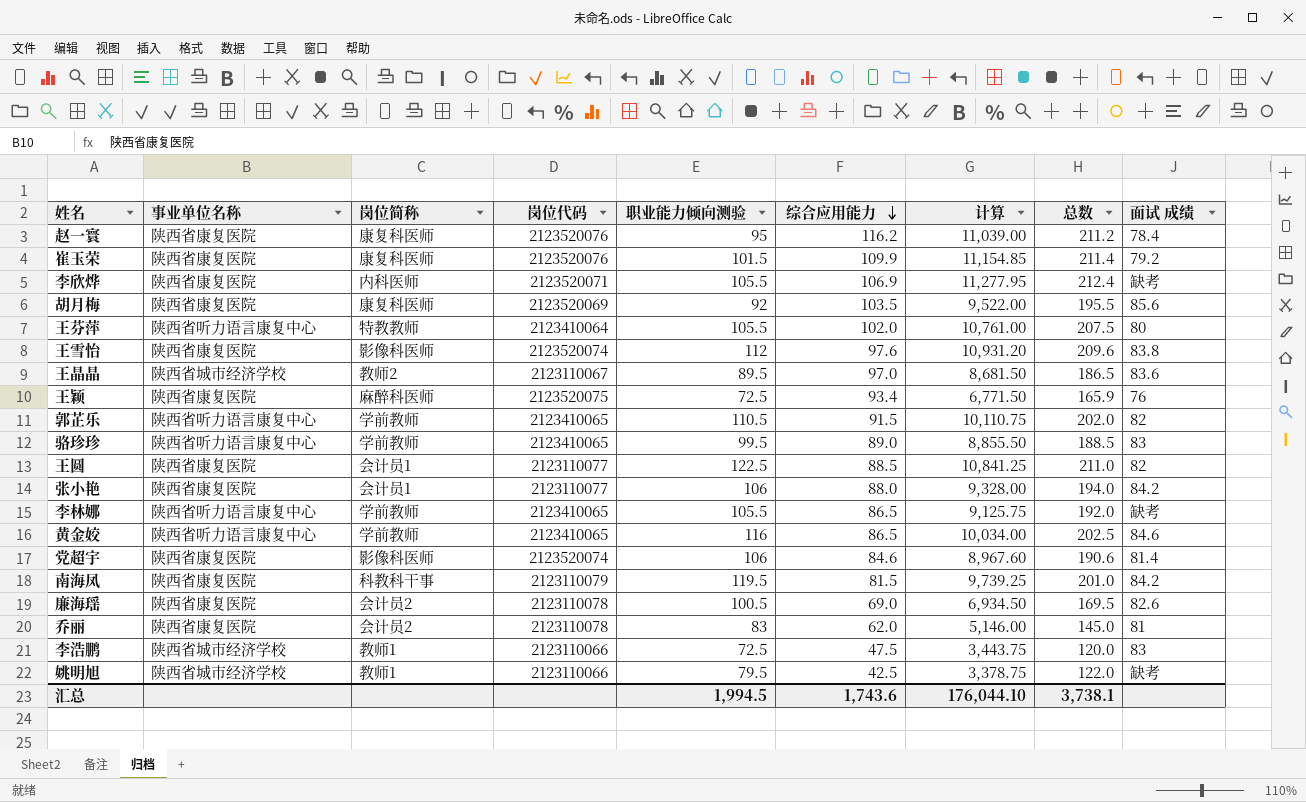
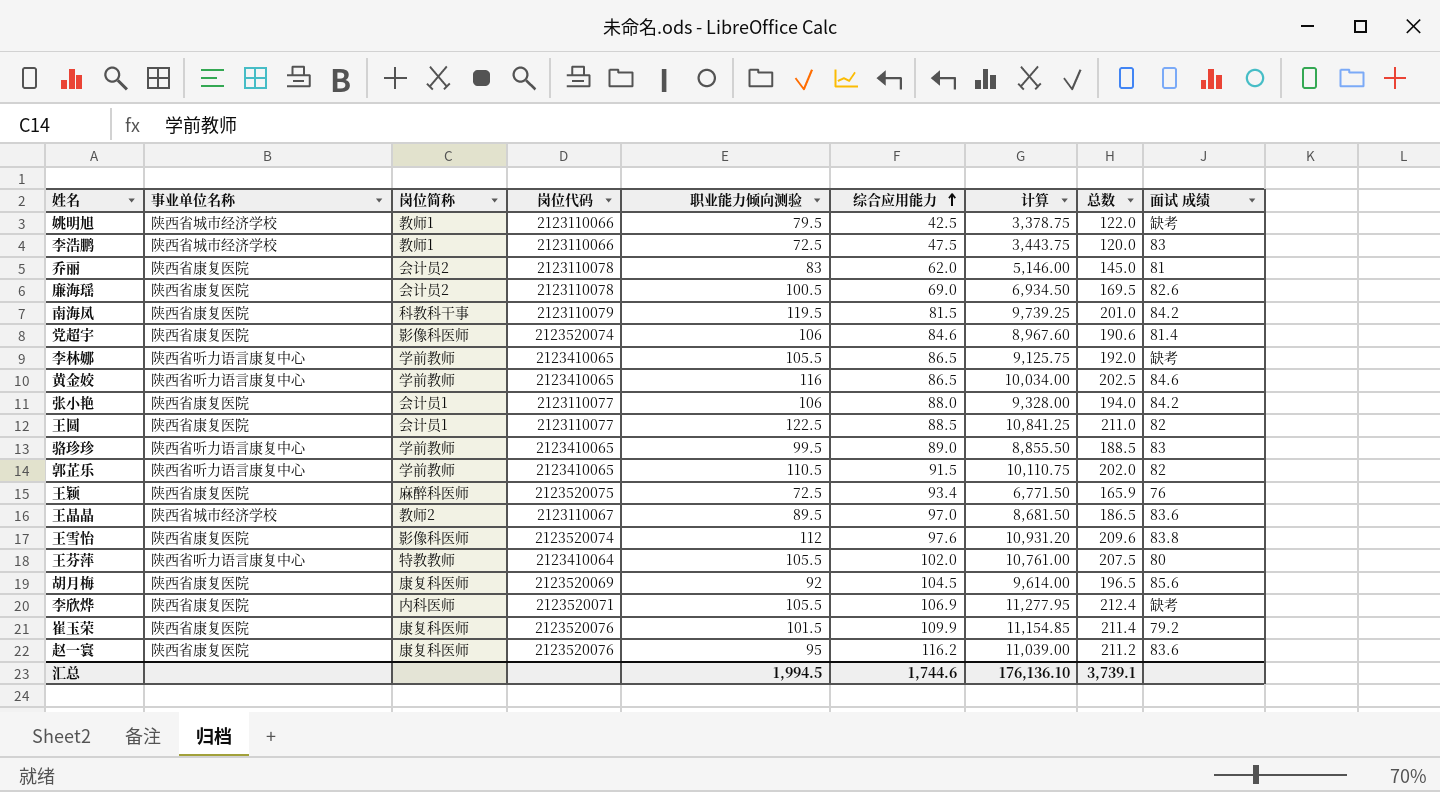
row order: 综合应用能力 descending -> 综合应用能力 ascending
胡月梅 | 综合应用能力: 103.5 -> 104.5
胡月梅 | 计算: 9,522.00 -> 9,614.00
胡月梅 | 总数: 195.5 -> 196.5
赵一寰 | 面试 成绩: 78.4 -> 83.6
汇总 | 综合应用能力: 1,743.6 -> 1,744.6
汇总 | 计算: 176,044.10 -> 176,136.10
汇总 | 总数: 3,738.1 -> 3,739.1

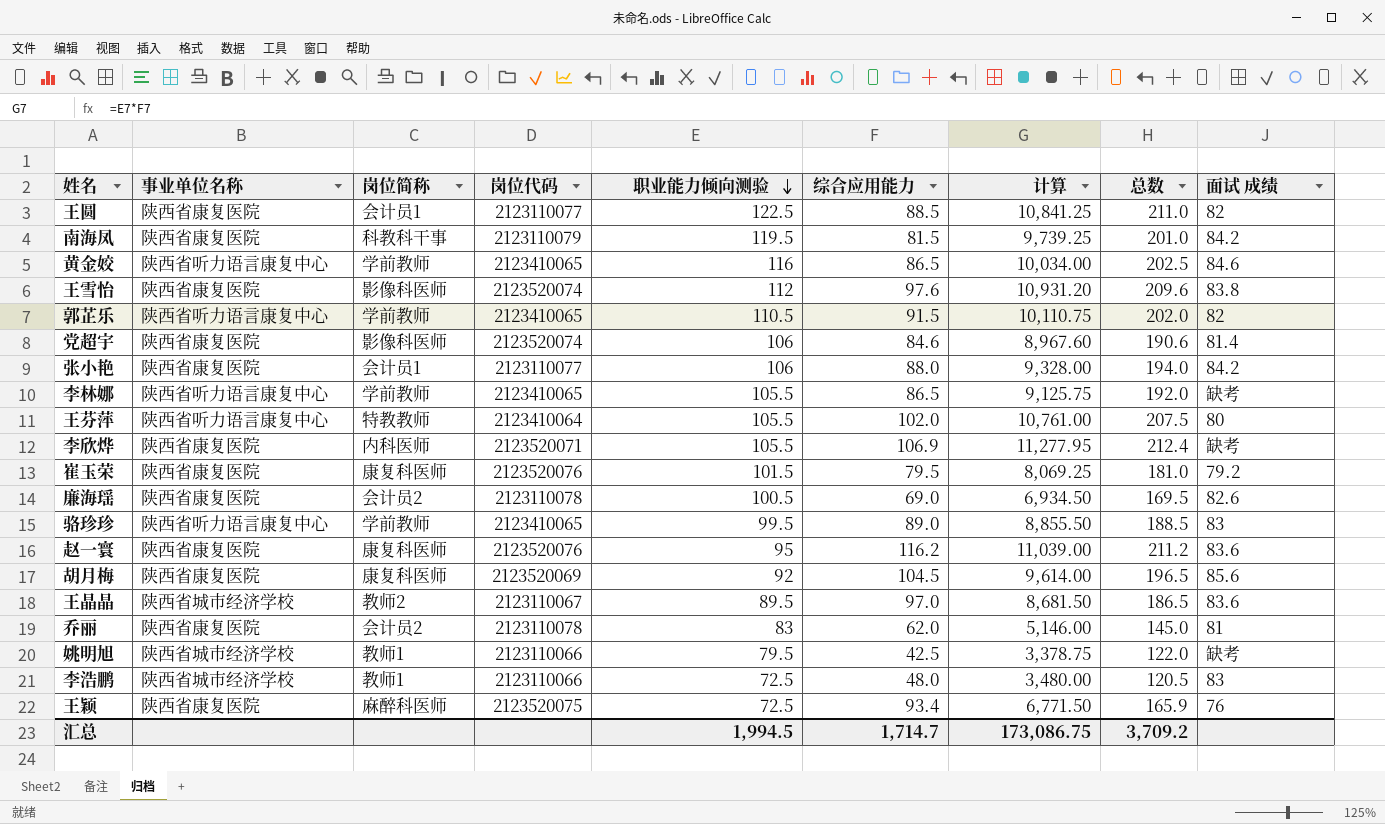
row order: 综合应用能力 ascending -> 职业能力倾向测验 descending
崔玉荣 | 综合应用能力: 109.9 -> 79.5
崔玉荣 | 计算: 11,154.85 -> 8,069.25
崔玉荣 | 总数: 211.4 -> 181.0
李浩鹏 | 综合应用能力: 47.5 -> 48.0
李浩鹏 | 计算: 3,443.75 -> 3,480.00
李浩鹏 | 总数: 120.0 -> 120.5
汇总 | 综合应用能力: 1,744.6 -> 1,714.7
汇总 | 计算: 176,136.10 -> 173,086.75
汇总 | 总数: 3,739.1 -> 3,709.2

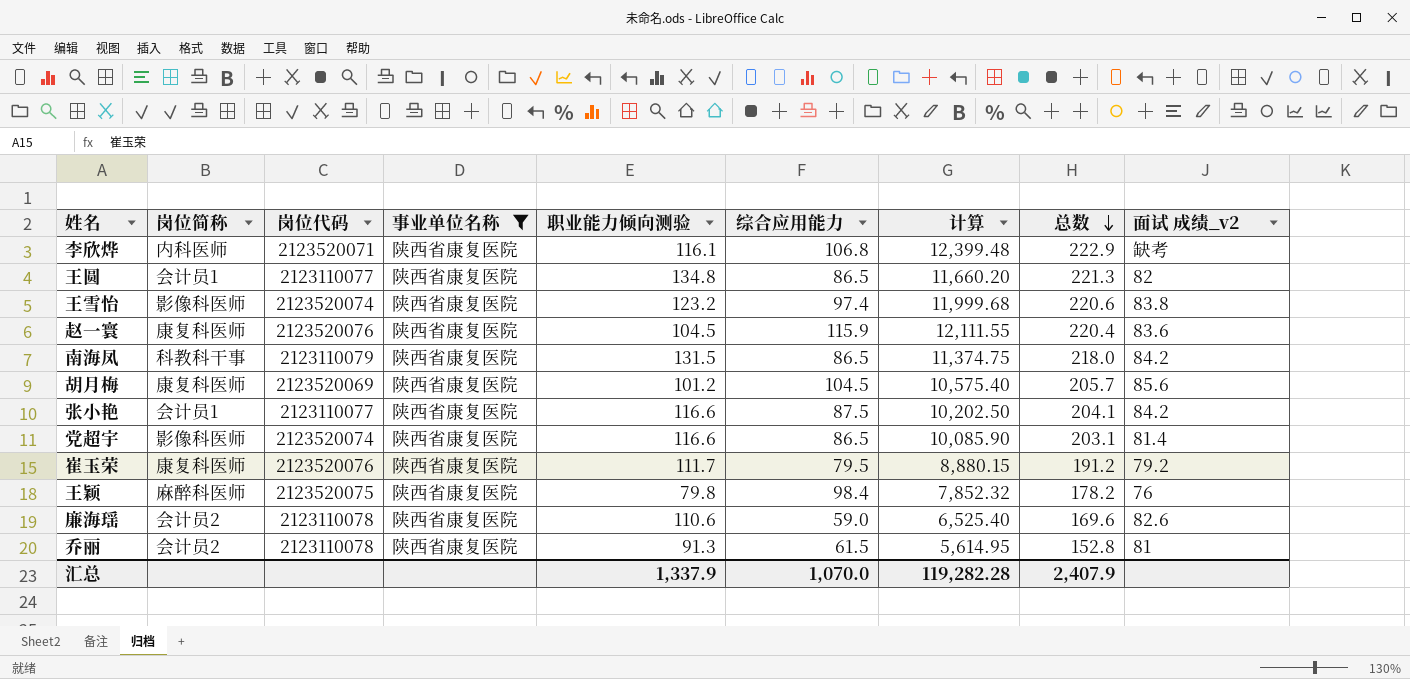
filter: none -> 事业单位名称 = 陕西省康复医院
row order: 职业能力倾向测验 descending -> 总数 descending
column 事业单位名称 | position: 2 -> 4
column name: 面试 成绩 -> 面试 成绩_v2
李欣烨 | 职业能力倾向测验: 105.5 -> 116.1
李欣烨 | 综合应用能力: 106.9 -> 106.8
李欣烨 | 计算: 11,277.95 -> 12,399.48
李欣烨 | 总数: 212.4 -> 222.9
王圆 | 职业能力倾向测验: 122.5 -> 134.8
王圆 | 综合应用能力: 88.5 -> 86.5
王圆 | 计算: 10,841.25 -> 11,660.20
王圆 | 总数: 211.0 -> 221.3
王雪怡 | 职业能力倾向测验: 112 -> 123.2
王雪怡 | 综合应用能力: 97.6 -> 97.4
王雪怡 | 计算: 10,931.20 -> 11,999.68
王雪怡 | 总数: 209.6 -> 220.6
赵一寰 | 职业能力倾向测验: 95 -> 104.5
赵一寰 | 综合应用能力: 116.2 -> 115.9
赵一寰 | 计算: 11,039.00 -> 12,111.55
赵一寰 | 总数: 211.2 -> 220.4
南海凤 | 职业能力倾向测验: 119.5 -> 131.5
南海凤 | 综合应用能力: 81.5 -> 86.5
南海凤 | 计算: 9,739.25 -> 11,374.75
南海凤 | 总数: 201.0 -> 218.0
胡月梅 | 职业能力倾向测验: 92 -> 101.2
胡月梅 | 计算: 9,614.00 -> 10,575.40
胡月梅 | 总数: 196.5 -> 205.7
张小艳 | 职业能力倾向测验: 106 -> 116.6
张小艳 | 综合应用能力: 88.0 -> 87.5
张小艳 | 计算: 9,328.00 -> 10,202.50
张小艳 | 总数: 194.0 -> 204.1
党超宇 | 职业能力倾向测验: 106 -> 116.6
党超宇 | 综合应用能力: 84.6 -> 86.5
党超宇 | 计算: 8,967.60 -> 10,085.90
党超宇 | 总数: 190.6 -> 203.1
崔玉荣 | 职业能力倾向测验: 101.5 -> 111.7
崔玉荣 | 计算: 8,069.25 -> 8,880.15
崔玉荣 | 总数: 181.0 -> 191.2
王颖 | 职业能力倾向测验: 72.5 -> 79.8
王颖 | 综合应用能力: 93.4 -> 98.4
王颖 | 计算: 6,771.50 -> 7,852.32
王颖 | 总数: 165.9 -> 178.2
廉海瑶 | 职业能力倾向测验: 100.5 -> 110.6
廉海瑶 | 综合应用能力: 69.0 -> 59.0
廉海瑶 | 计算: 6,934.50 -> 6,525.40
廉海瑶 | 总数: 169.5 -> 169.6
乔丽 | 职业能力倾向测验: 83 -> 91.3
乔丽 | 综合应用能力: 62.0 -> 61.5
乔丽 | 计算: 5,146.00 -> 5,614.95
乔丽 | 总数: 145.0 -> 152.8
汇总 | 职业能力倾向测验: 1,994.5 -> 1,337.9
汇总 | 综合应用能力: 1,714.7 -> 1,070.0
汇总 | 计算: 173,086.75 -> 119,282.28
汇总 | 总数: 3,709.2 -> 2,407.9

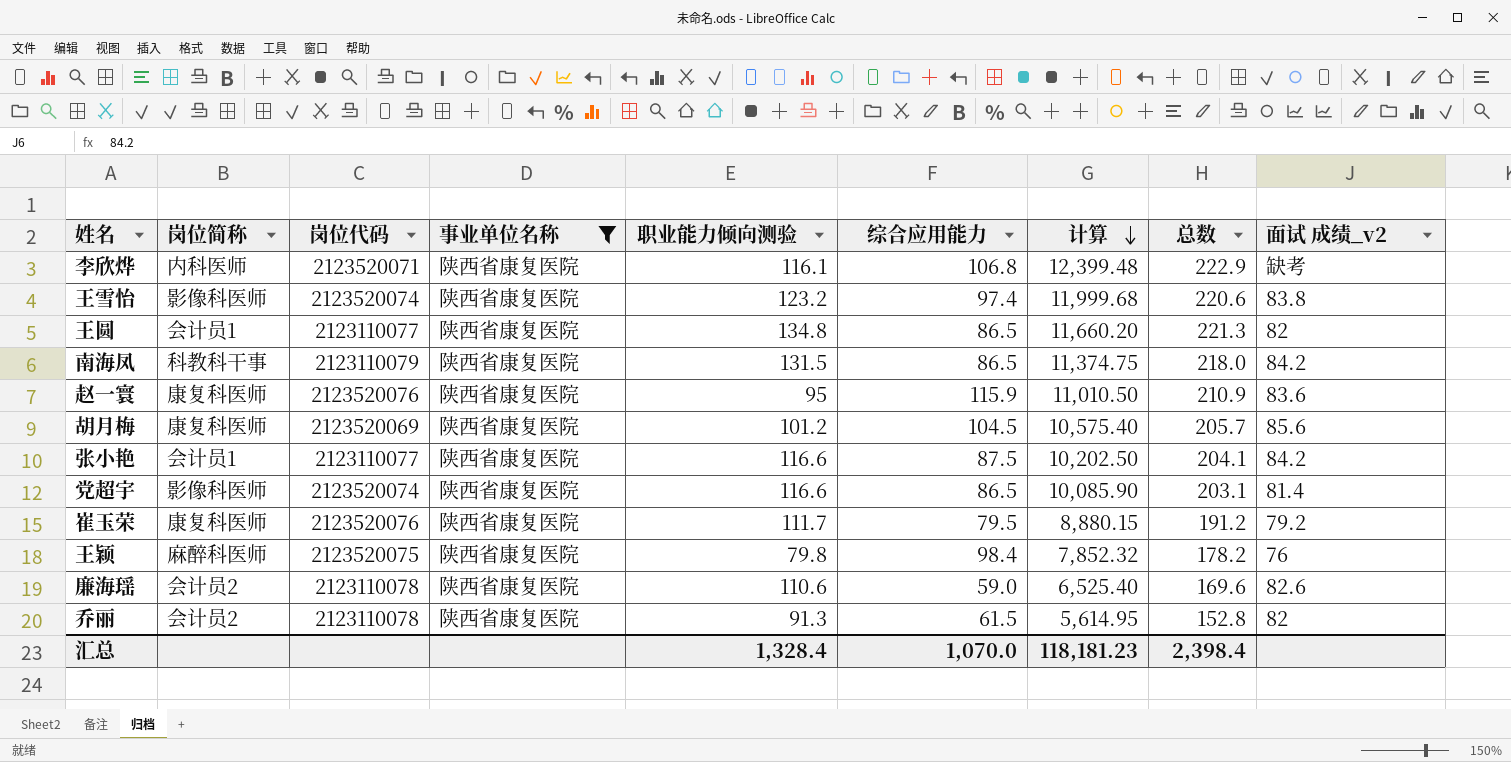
row order: 总数 descending -> 计算 descending
赵一寰 | 职业能力倾向测验: 104.5 -> 95
赵一寰 | 计算: 12,111.55 -> 11,010.50
赵一寰 | 总数: 220.4 -> 210.9
乔丽 | 面试 成绩_v2: 81 -> 82
汇总 | 职业能力倾向测验: 1,337.9 -> 1,328.4
汇总 | 计算: 119,282.28 -> 118,181.23
汇总 | 总数: 2,407.9 -> 2,398.4

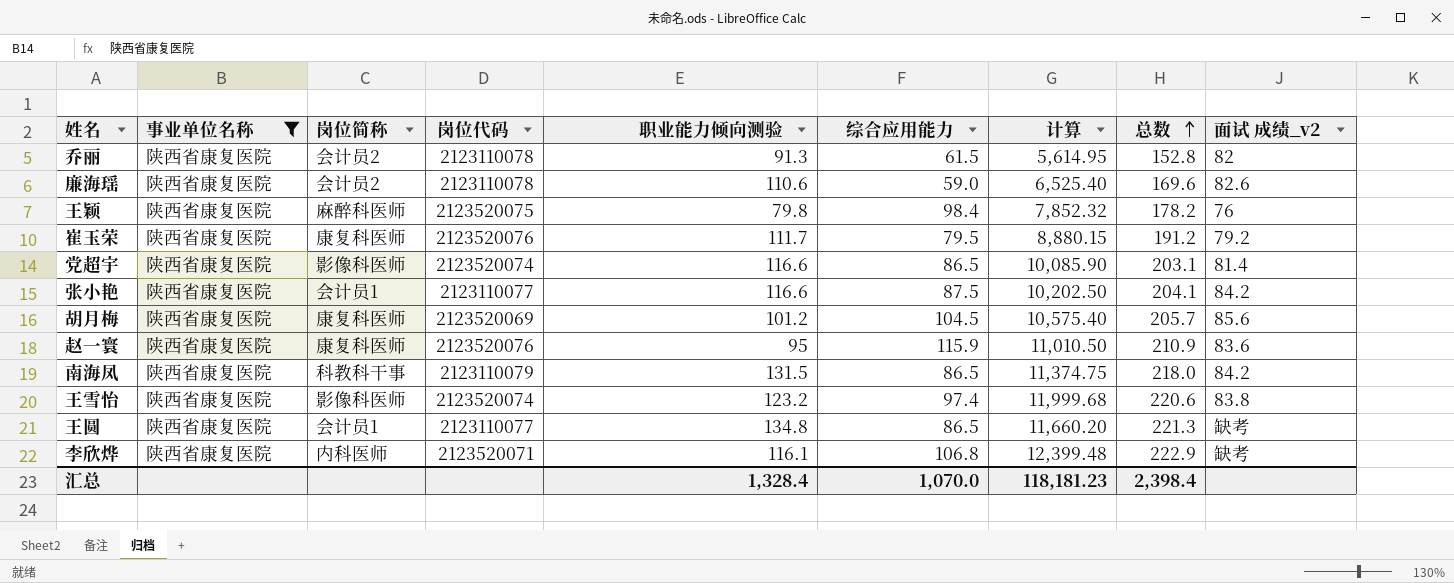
row order: 计算 descending -> 总数 ascending
column 事业单位名称 | position: 4 -> 2
王圆 | 面试 成绩_v2: 82 -> 缺考

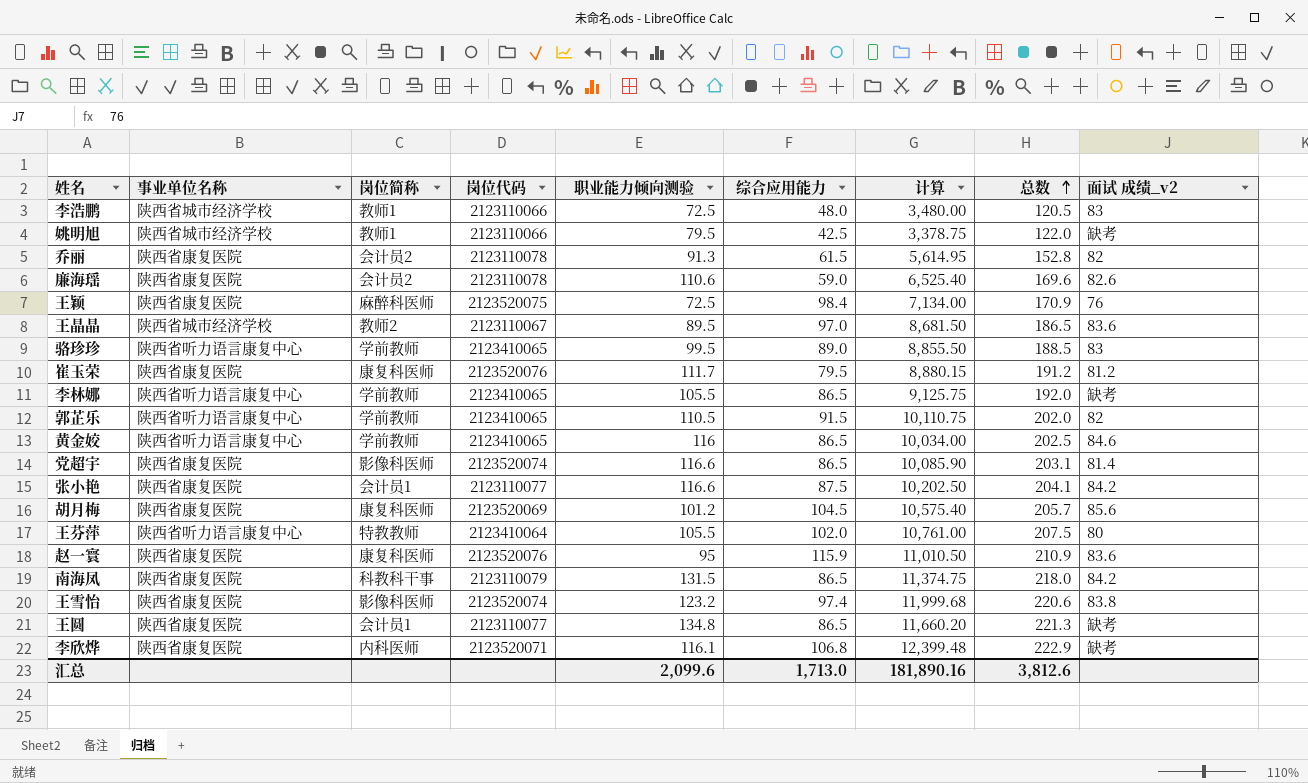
filter: 事业单位名称 = 陕西省康复医院 -> none
王颖 | 职业能力倾向测验: 79.8 -> 72.5
王颖 | 计算: 7,852.32 -> 7,134.00
王颖 | 总数: 178.2 -> 170.9
崔玉荣 | 面试 成绩_v2: 79.2 -> 81.2
汇总 | 职业能力倾向测验: 1,328.4 -> 2,099.6
汇总 | 综合应用能力: 1,070.0 -> 1,713.0
汇总 | 计算: 118,181.23 -> 181,890.16
汇总 | 总数: 2,398.4 -> 3,812.6

